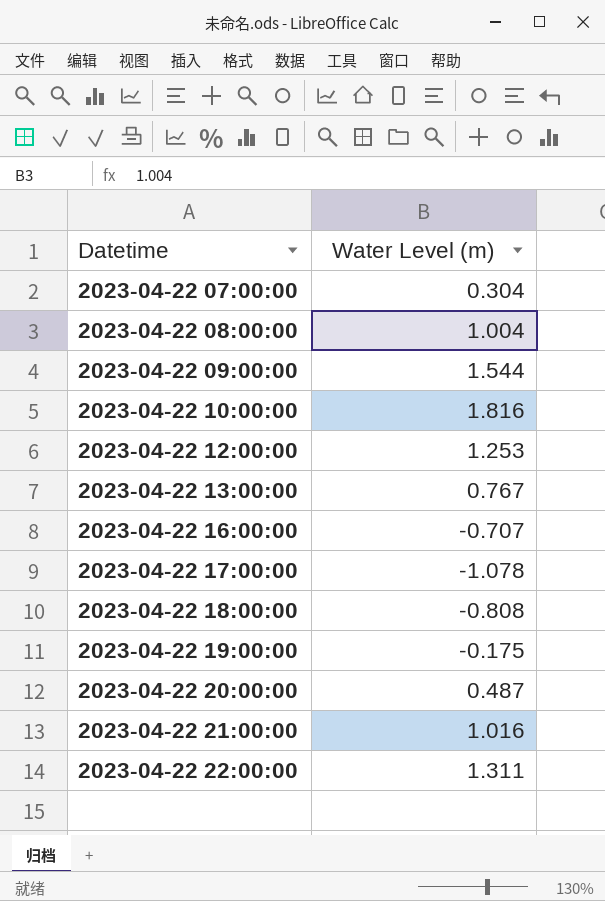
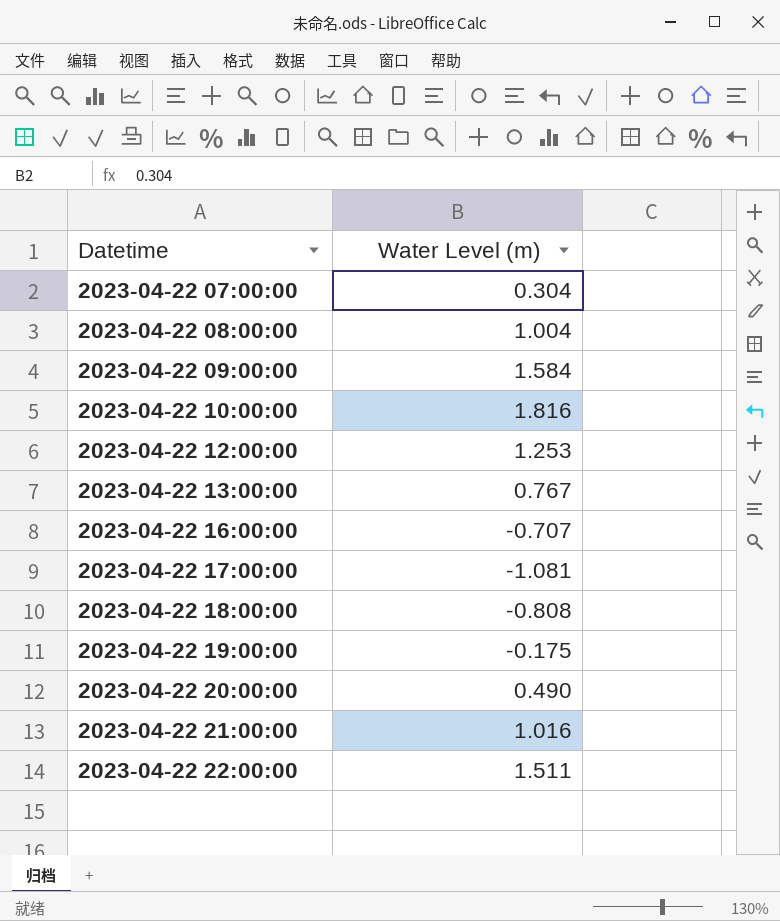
2023-04-22 09:00:00 | Water Level (m): 1.544 -> 1.584
2023-04-22 17:00:00 | Water Level (m): -1.078 -> -1.081
2023-04-22 20:00:00 | Water Level (m): 0.487 -> 0.490
2023-04-22 22:00:00 | Water Level (m): 1.311 -> 1.511

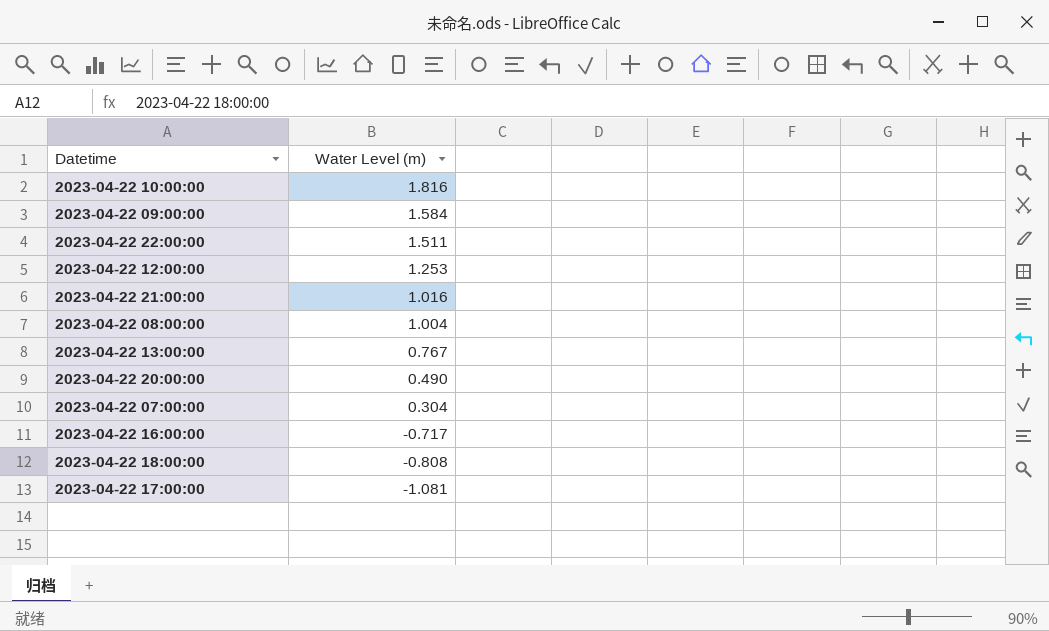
row order: Datetime ascending -> Water Level (m) descending
row 2023-04-22 19:00:00: -0.175 -> none
2023-04-22 16:00:00 | Water Level (m): -0.707 -> -0.717

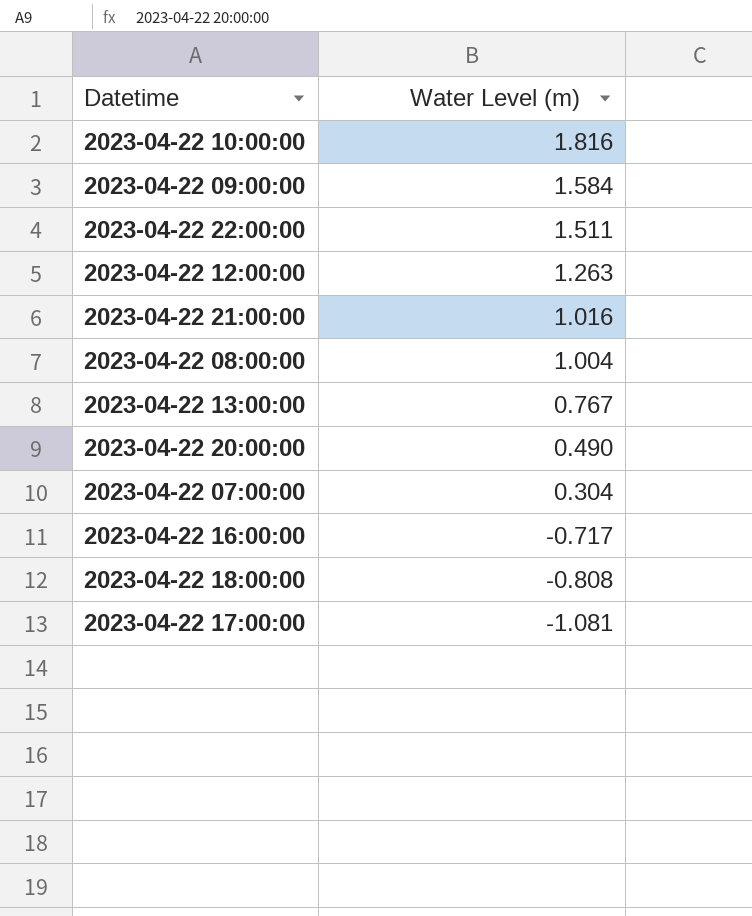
2023-04-22 12:00:00 | Water Level (m): 1.253 -> 1.263

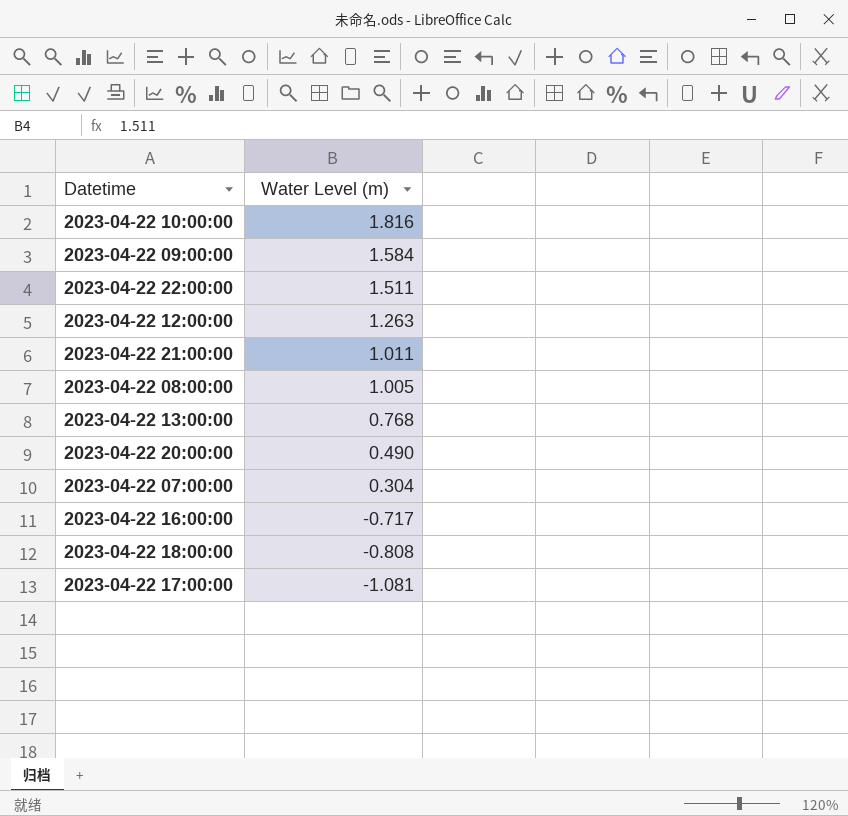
2023-04-22 21:00:00 | Water Level (m): 1.016 -> 1.011
2023-04-22 08:00:00 | Water Level (m): 1.004 -> 1.005
2023-04-22 13:00:00 | Water Level (m): 0.767 -> 0.768

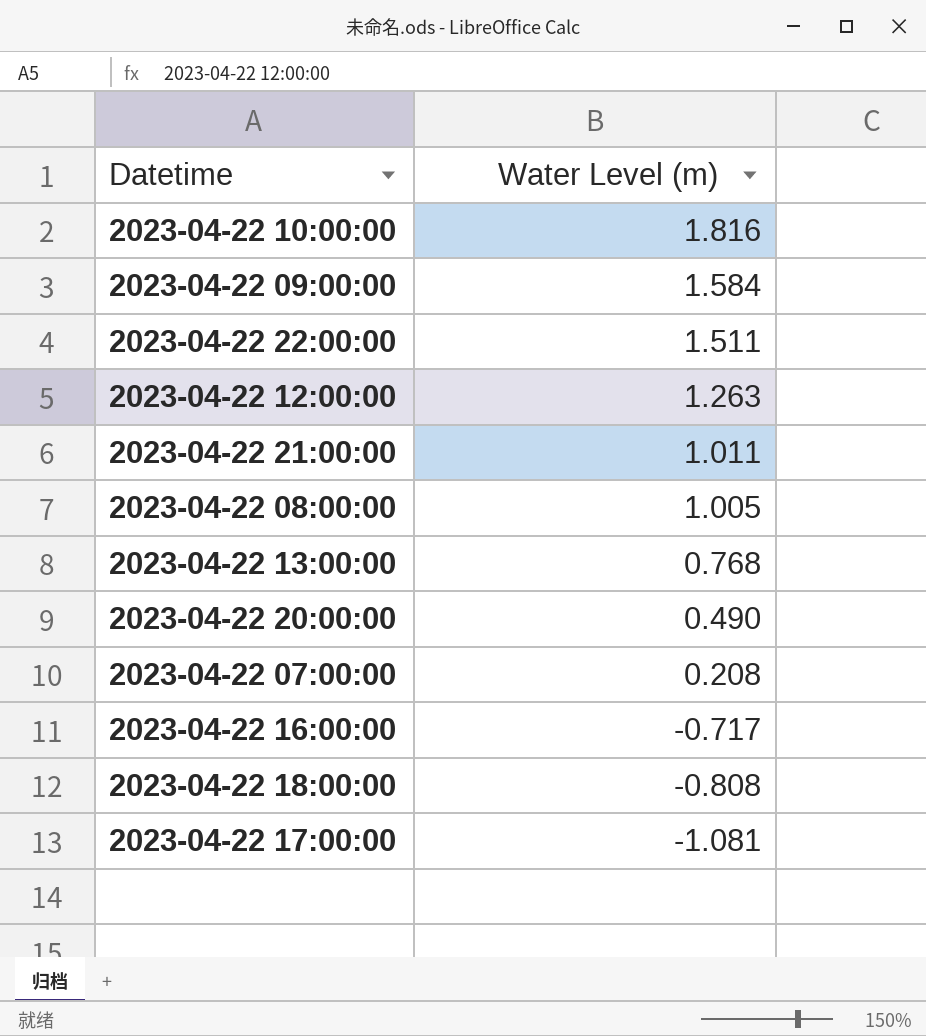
2023-04-22 07:00:00 | Water Level (m): 0.304 -> 0.208

